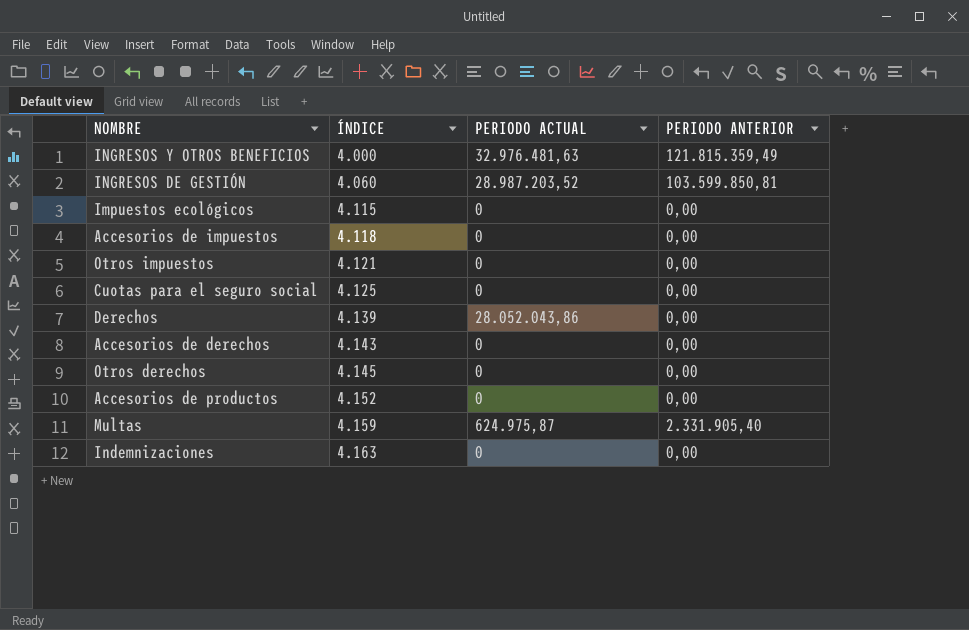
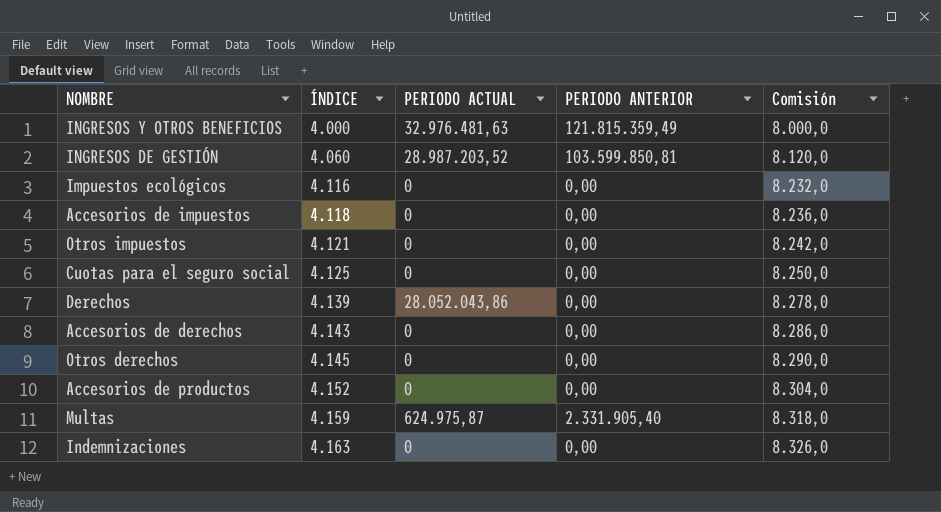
column Comisión | formula: none -> [ÍNDICE] * 2
Impuestos ecológicos | ÍNDICE: 4.115 -> 4.116

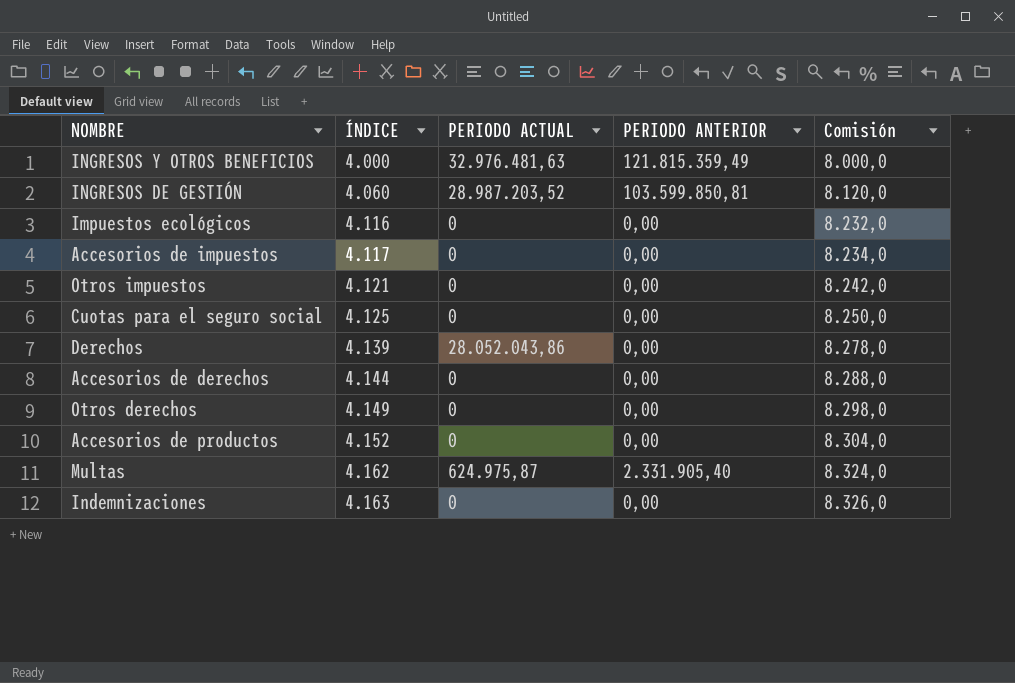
Accesorios de impuestos | ÍNDICE: 4.118 -> 4.117
Accesorios de impuestos | Comisión: 8.236,0 -> 8.234,0
Accesorios de derechos | ÍNDICE: 4.143 -> 4.144
Accesorios de derechos | Comisión: 8.286,0 -> 8.288,0
Otros derechos | ÍNDICE: 4.145 -> 4.149
Otros derechos | Comisión: 8.290,0 -> 8.298,0
Multas | ÍNDICE: 4.159 -> 4.162
Multas | Comisión: 8.318,0 -> 8.324,0

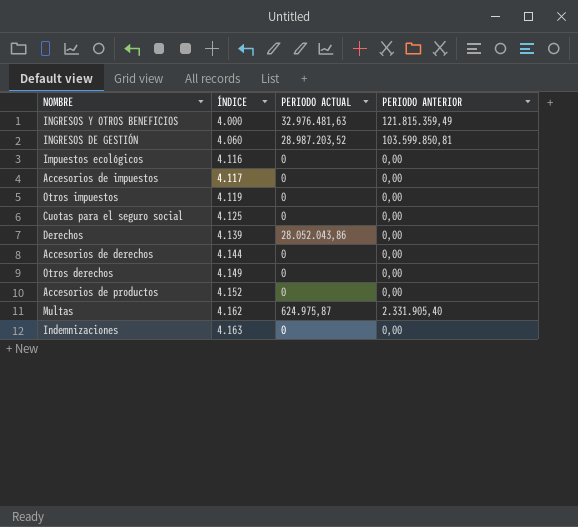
column Comisión | formula: [ÍNDICE] * 2 -> none
Otros impuestos | ÍNDICE: 4.121 -> 4.119

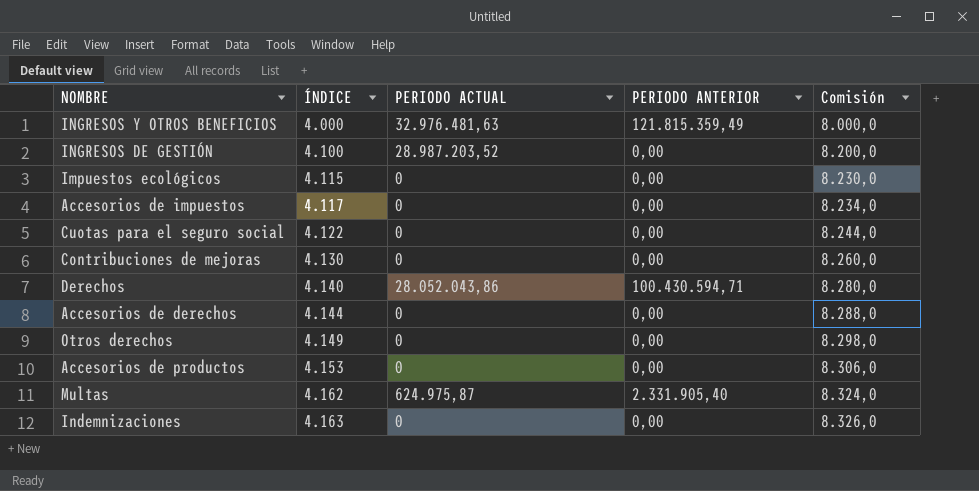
column Comisión | formula: none -> [ÍNDICE] * 2
row Otros impuestos: 4.119 | 0 | 0,00 -> none
INGRESOS DE GESTIÓN | ÍNDICE: 4.060 -> 4.100
INGRESOS DE GESTIÓN | PERIODO ANTERIOR: 103.599.850,81 -> 0,00
Impuestos ecológicos | ÍNDICE: 4.116 -> 4.115
Cuotas para el seguro social | ÍNDICE: 4.125 -> 4.122
row Contribuciones de mejoras: none -> 4.130 | 0 | 0,00 | 8.260,0
Derechos | ÍNDICE: 4.139 -> 4.140
Derechos | PERIODO ANTERIOR: 0,00 -> 100.430.594,71
Accesorios de productos | ÍNDICE: 4.152 -> 4.153

